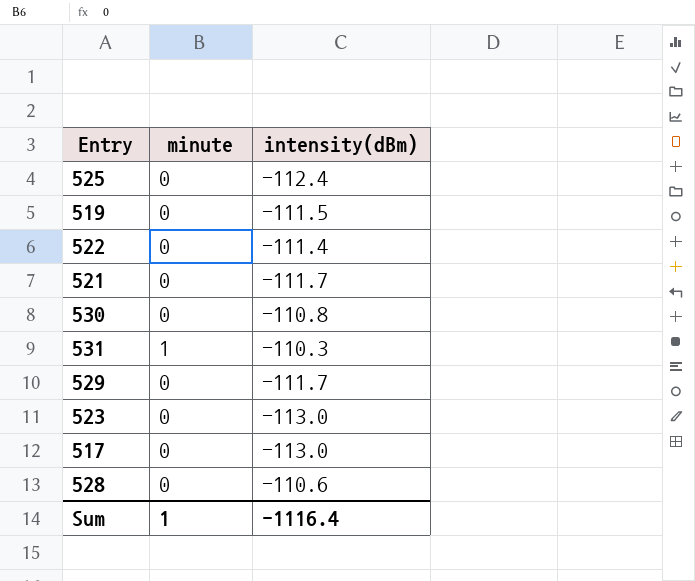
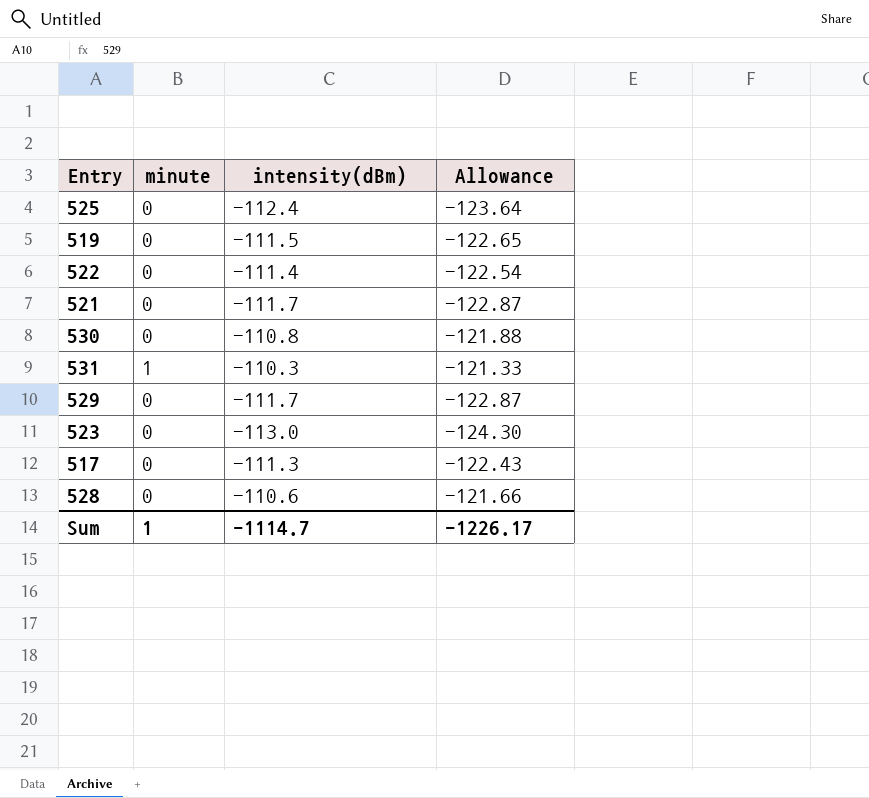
column Allowance | formula: none -> [intensity(dBm)] * 1.1
517 | intensity(dBm): -113.0 -> -111.3
Sum | intensity(dBm): -1116.4 -> -1114.7

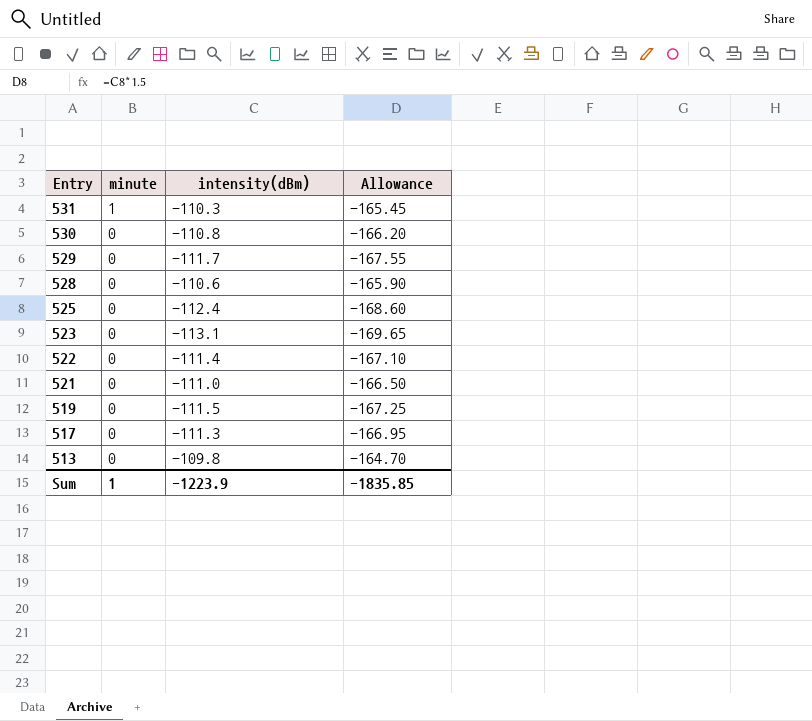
row order: none -> Entry descending
column Allowance | formula: [intensity(dBm)] * 1.1 -> [intensity(dBm)] * 1.5
523 | intensity(dBm): -113.0 -> -113.1
521 | intensity(dBm): -111.7 -> -111.0
row 513: none -> 0 | -109.8 | -164.70
Sum | intensity(dBm): -1114.7 -> -1223.9
Sum | Allowance: -1226.17 -> -1835.85

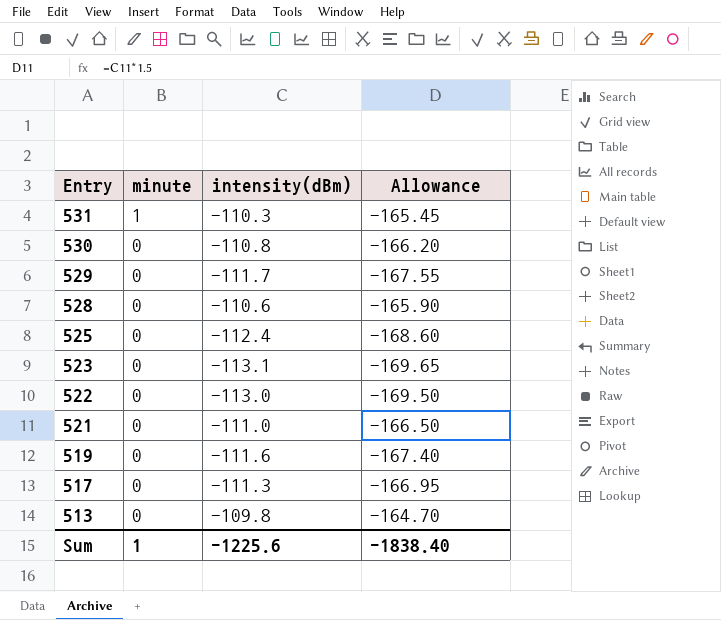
522 | intensity(dBm): -111.4 -> -113.0
522 | Allowance: -167.10 -> -169.50
519 | intensity(dBm): -111.5 -> -111.6
519 | Allowance: -167.25 -> -167.40
Sum | intensity(dBm): -1223.9 -> -1225.6
Sum | Allowance: -1835.85 -> -1838.40

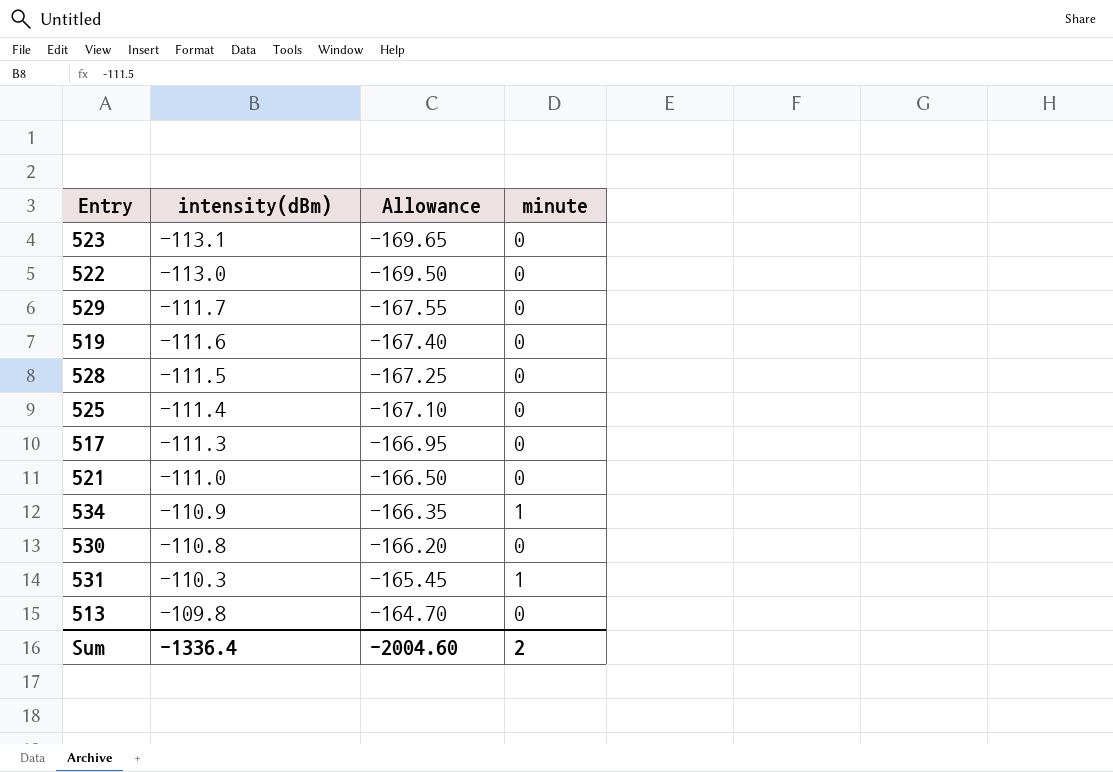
row order: Entry descending -> intensity(dBm) ascending
column minute | position: 2 -> 4
528 | intensity(dBm): -110.6 -> -111.5
528 | Allowance: -165.90 -> -167.25
525 | intensity(dBm): -112.4 -> -111.4
525 | Allowance: -168.60 -> -167.10
row 534: none -> -110.9 | -166.35 | 1
Sum | intensity(dBm): -1225.6 -> -1336.4
Sum | Allowance: -1838.40 -> -2004.60
Sum | minute: 1 -> 2

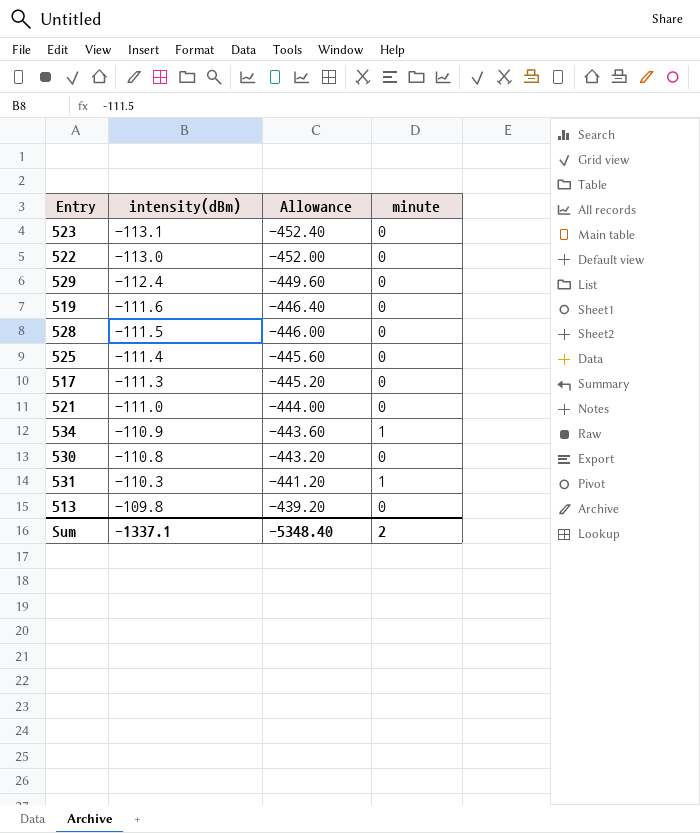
column Allowance | formula: [intensity(dBm)] * 1.5 -> [intensity(dBm)] * 4
529 | intensity(dBm): -111.7 -> -112.4
Sum | intensity(dBm): -1336.4 -> -1337.1
Sum | Allowance: -2004.60 -> -5348.40

